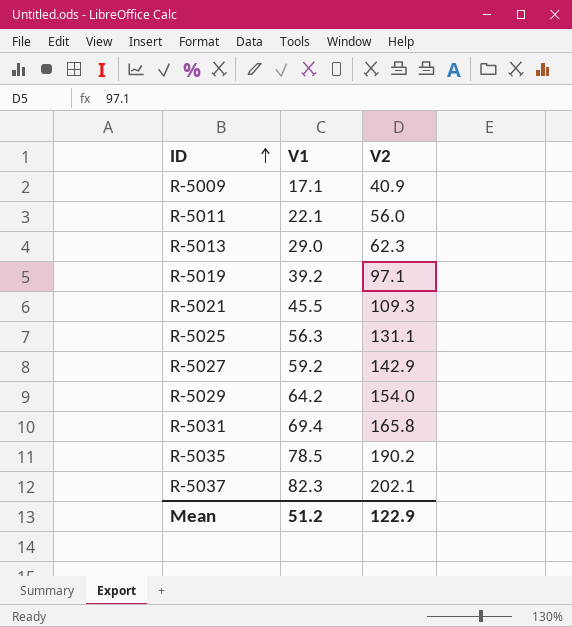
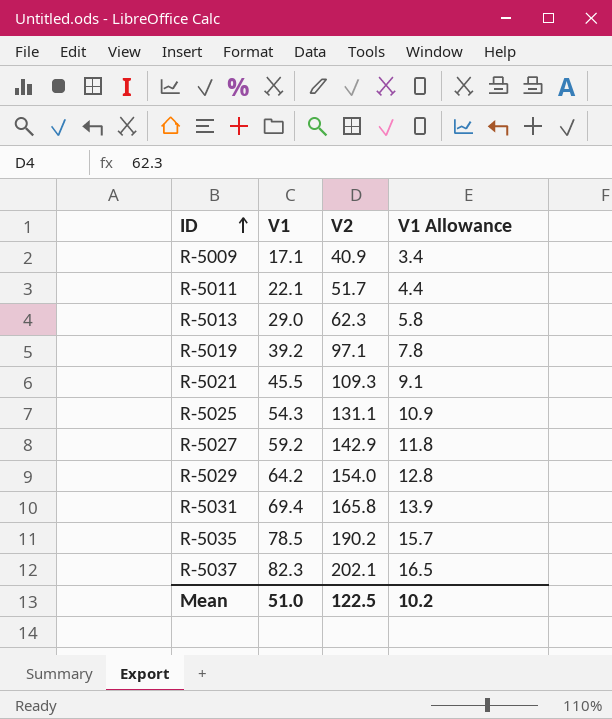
column V1 Allowance | formula: none -> [V1] * 0.2
R-5011 | V2: 56.0 -> 51.7
R-5025 | V1: 56.3 -> 54.3
Mean | V1: 51.2 -> 51.0
Mean | V2: 122.9 -> 122.5

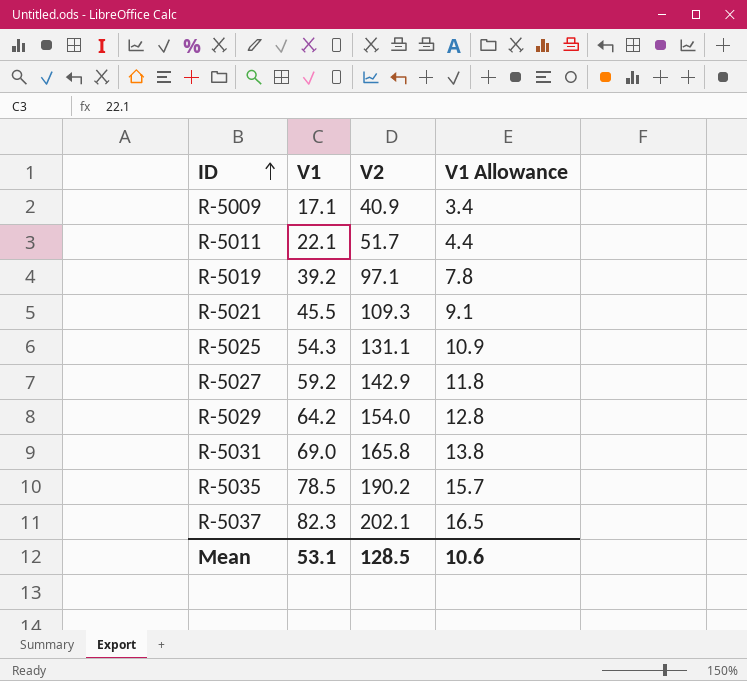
row R-5013: 29.0 | 62.3 | 5.8 -> none
R-5031 | V1: 69.4 -> 69.0
R-5031 | V1 Allowance: 13.9 -> 13.8
Mean | V1: 51.0 -> 53.1
Mean | V2: 122.5 -> 128.5
Mean | V1 Allowance: 10.2 -> 10.6

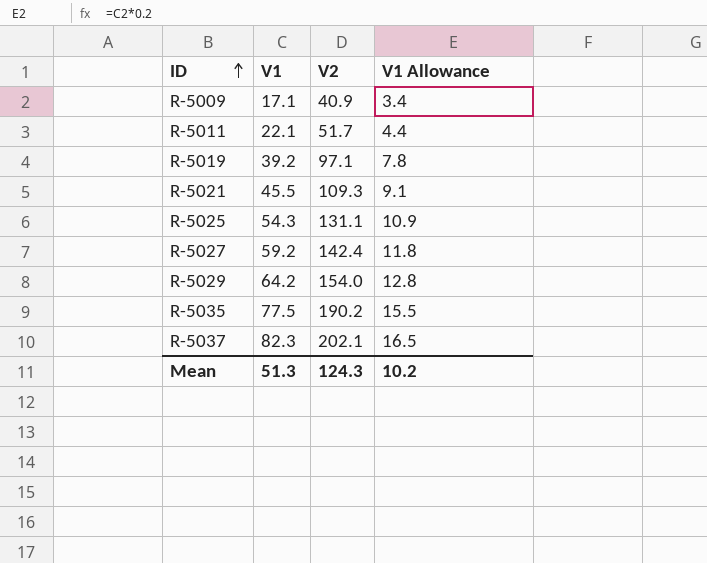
row R-5031: 69.0 | 165.8 | 13.8 -> none
R-5027 | V2: 142.9 -> 142.4
R-5035 | V1: 78.5 -> 77.5
R-5035 | V1 Allowance: 15.7 -> 15.5
Mean | V1: 53.1 -> 51.3
Mean | V2: 128.5 -> 124.3
Mean | V1 Allowance: 10.6 -> 10.2

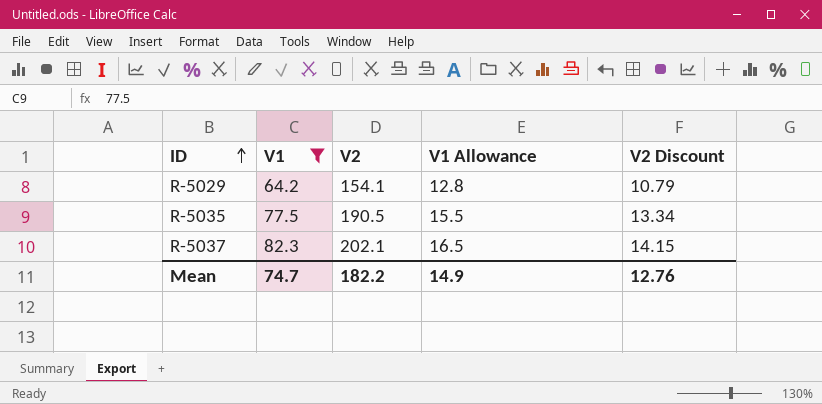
filter: none -> V1 >= 64.2
column V2 Discount | formula: none -> [V2] * 0.07
R-5029 | V2: 154.0 -> 154.1
R-5035 | V2: 190.2 -> 190.5
Mean | V1: 51.3 -> 74.7
Mean | V2: 124.3 -> 182.2
Mean | V1 Allowance: 10.2 -> 14.9

